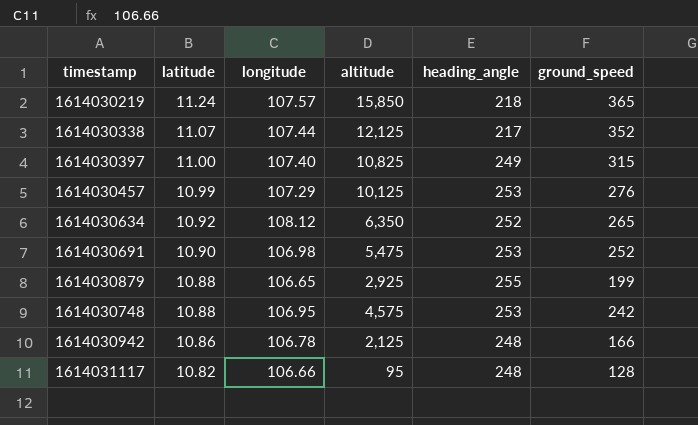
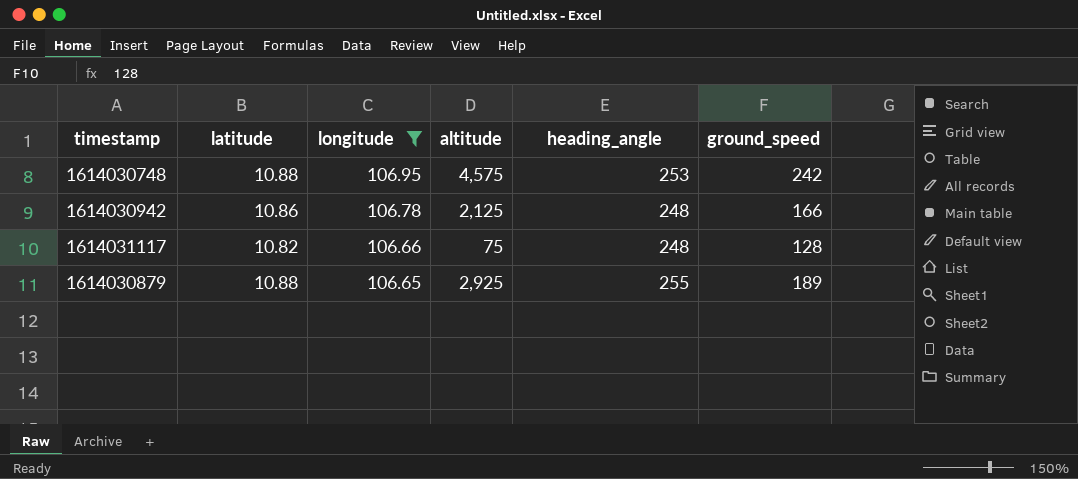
filter: none -> longitude <= 106.95
row order: latitude descending -> longitude descending
1614031117 | altitude: 95 -> 75
1614030879 | ground_speed: 199 -> 189

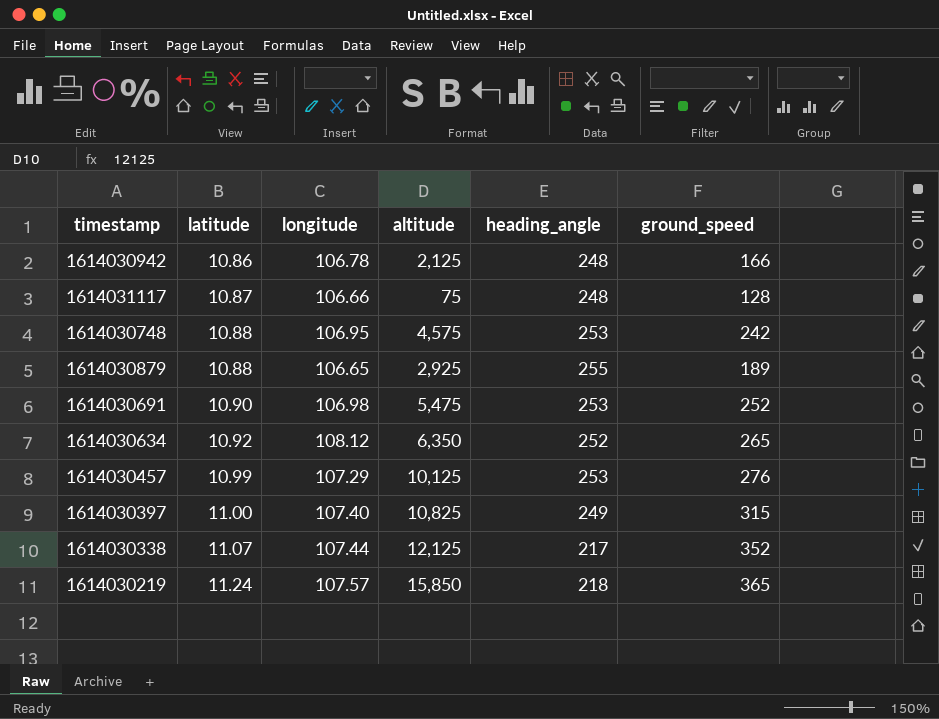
filter: longitude <= 106.95 -> none
row order: longitude descending -> latitude ascending
1614031117 | latitude: 10.82 -> 10.87

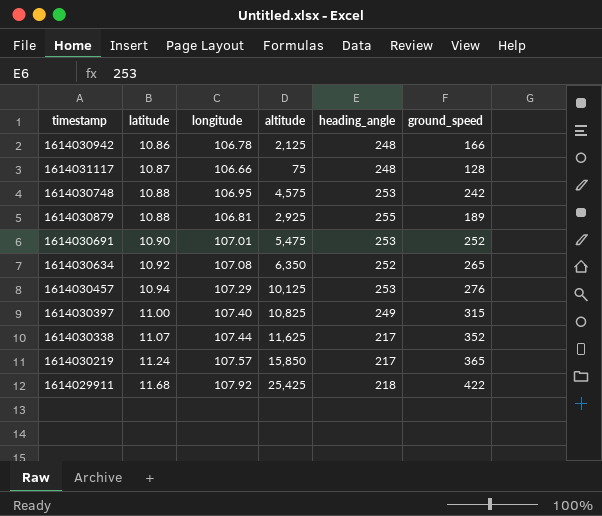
1614030879 | longitude: 106.65 -> 106.81
1614030691 | longitude: 106.98 -> 107.01
1614030634 | longitude: 108.12 -> 107.08
1614030457 | latitude: 10.99 -> 10.94
1614030338 | altitude: 12,125 -> 11,625
1614030219 | heading_angle: 218 -> 217
row 1614029911: none -> 11.68 | 107.92 | 25,425 | 218 | 422

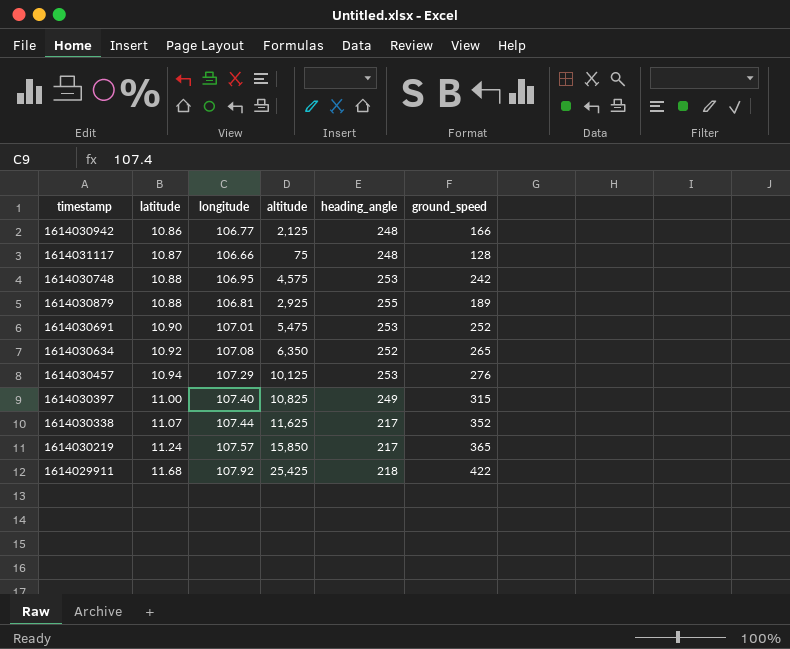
1614030942 | longitude: 106.78 -> 106.77

